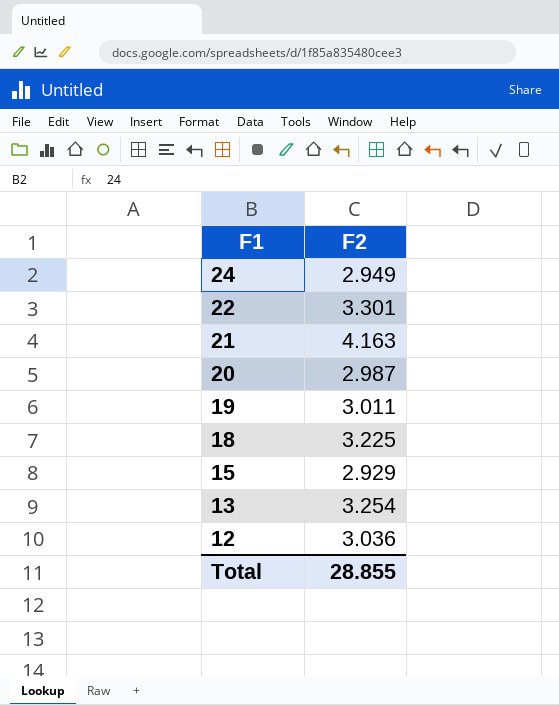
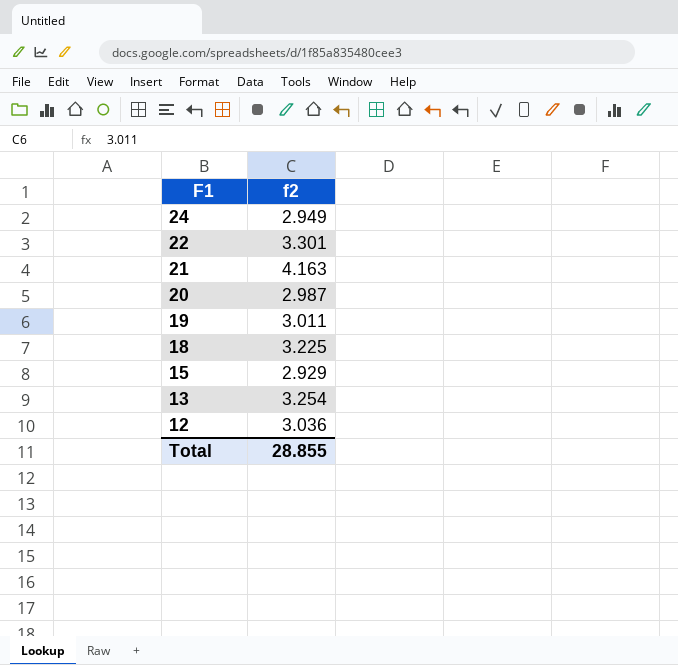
column name: F2 -> f2

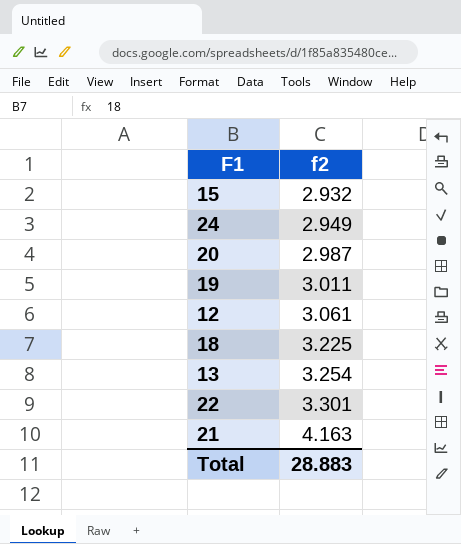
row order: F1 descending -> f2 ascending
15 | f2: 2.929 -> 2.932
12 | f2: 3.036 -> 3.061
Total | f2: 28.855 -> 28.883

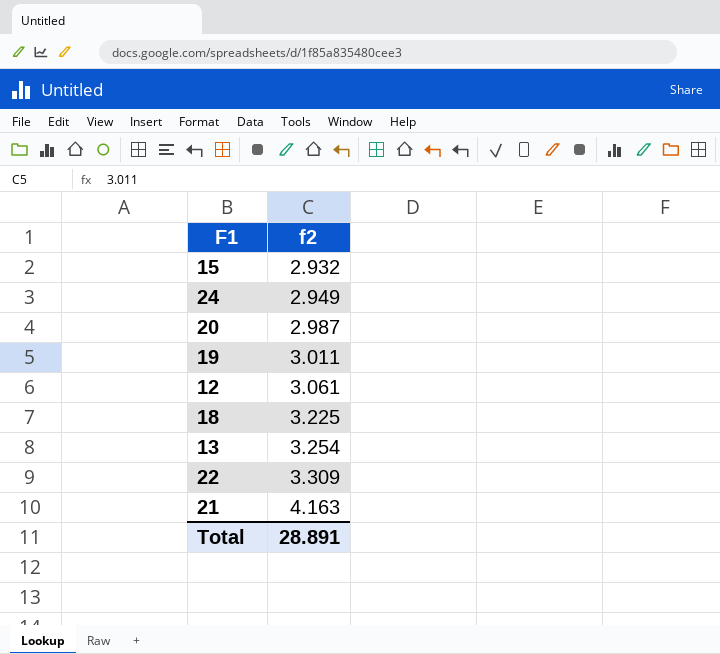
22 | f2: 3.301 -> 3.309
Total | f2: 28.883 -> 28.891

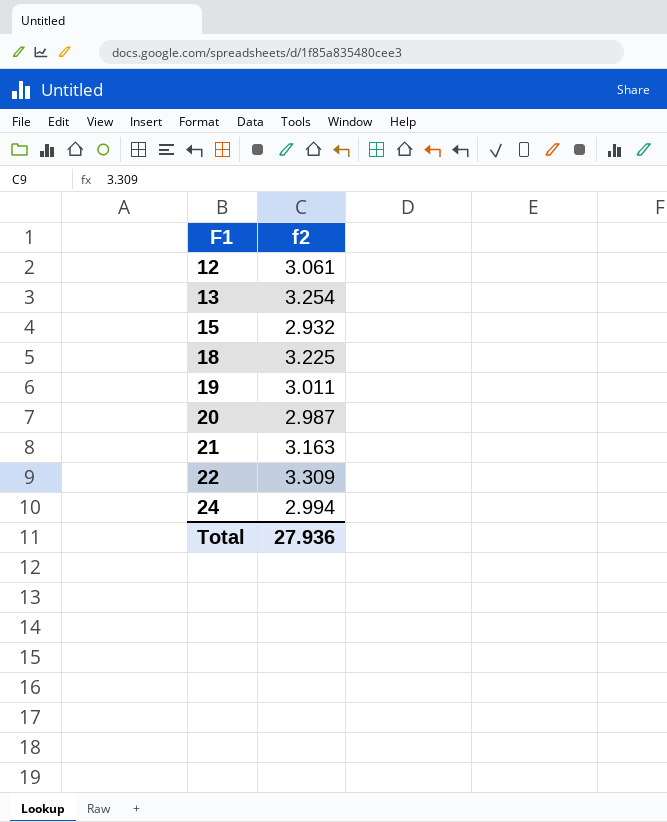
row order: f2 ascending -> F1 ascending
21 | f2: 4.163 -> 3.163
24 | f2: 2.949 -> 2.994
Total | f2: 28.891 -> 27.936

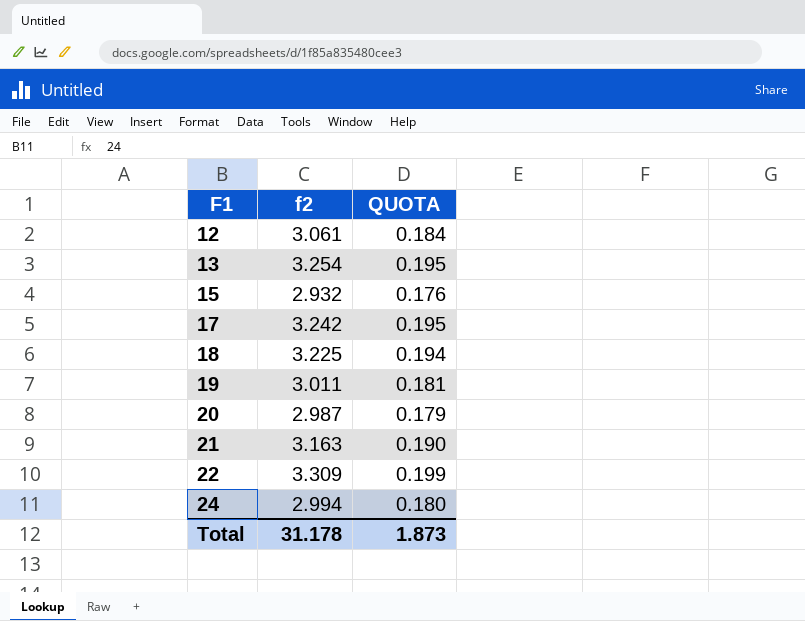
column QUOTA | formula: none -> [f2] * 0.06
row 17: none -> 3.242 | 0.195
Total | f2: 27.936 -> 31.178

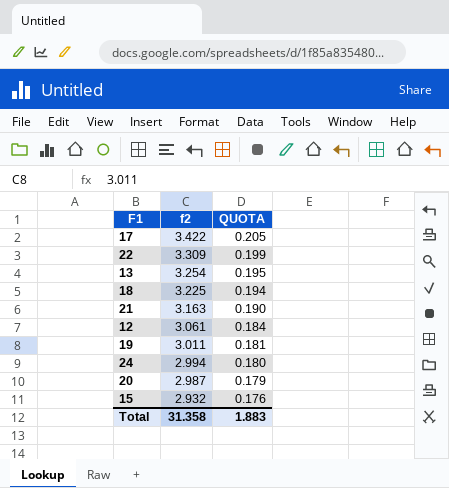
row order: F1 ascending -> f2 descending
17 | f2: 3.242 -> 3.422
17 | QUOTA: 0.195 -> 0.205
Total | f2: 31.178 -> 31.358
Total | QUOTA: 1.873 -> 1.883

